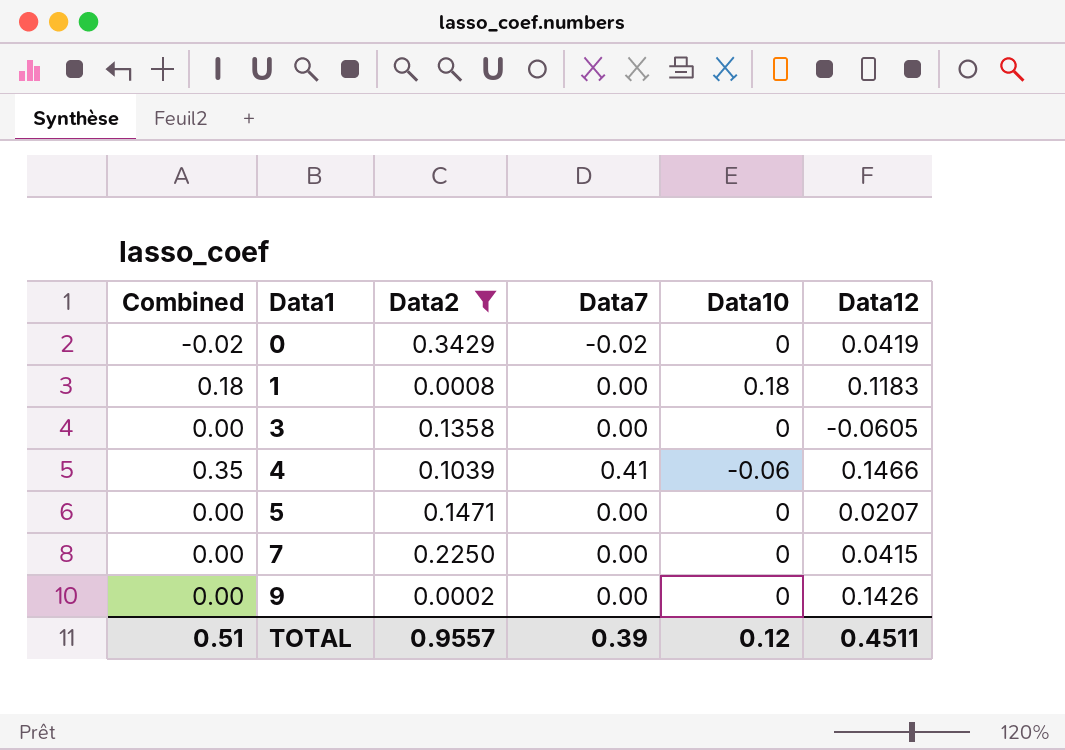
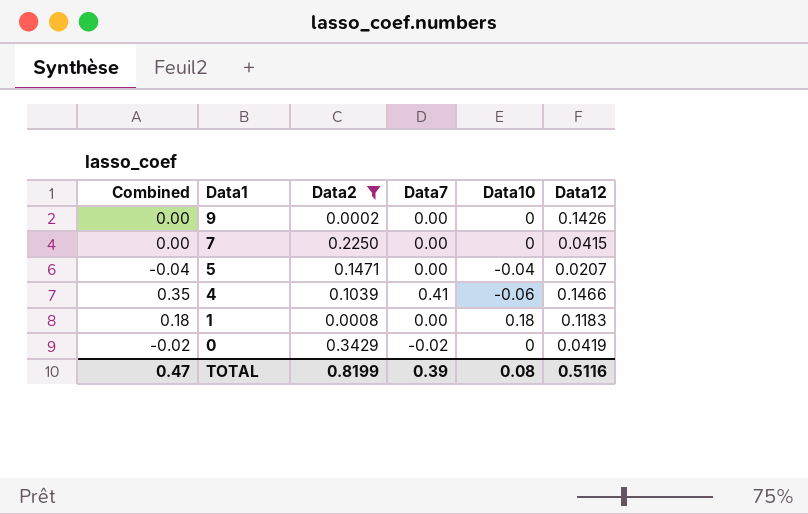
row order: Data1 ascending -> Data1 descending
row 3: 0.00 | 0.1358 | 0.00 | 0 | -0.0605 -> none
5 | Combined: 0.00 -> -0.04
5 | Data10: 0 -> -0.04
TOTAL | Combined: 0.51 -> 0.47
TOTAL | Data2: 0.9557 -> 0.8199
TOTAL | Data10: 0.12 -> 0.08
TOTAL | Data12: 0.4511 -> 0.5116

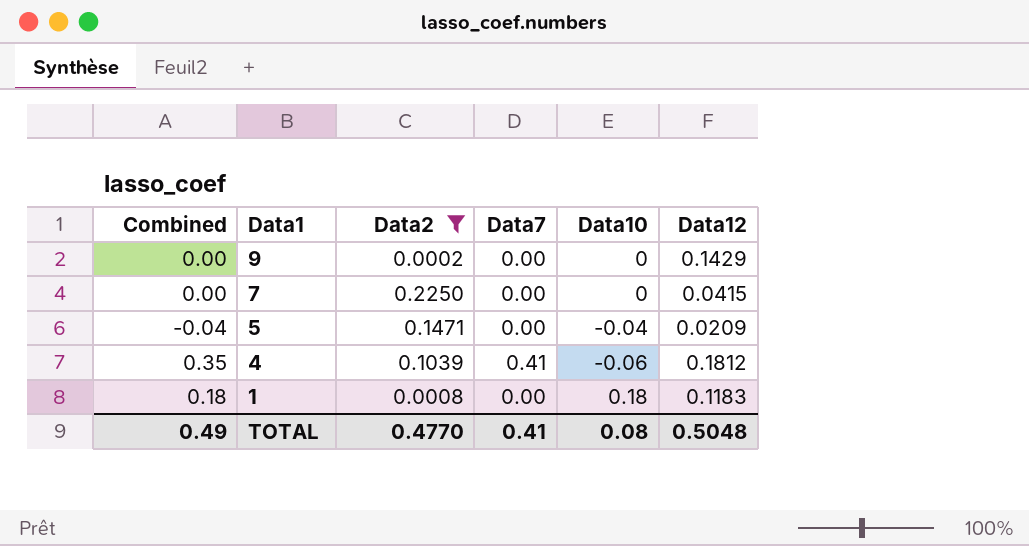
row 0: -0.02 | 0.3429 | -0.02 | 0 | 0.0419 -> none
9 | Data12: 0.1426 -> 0.1429
5 | Data12: 0.0207 -> 0.0209
4 | Data12: 0.1466 -> 0.1812
TOTAL | Combined: 0.47 -> 0.49
TOTAL | Data2: 0.8199 -> 0.4770
TOTAL | Data7: 0.39 -> 0.41
TOTAL | Data12: 0.5116 -> 0.5048

